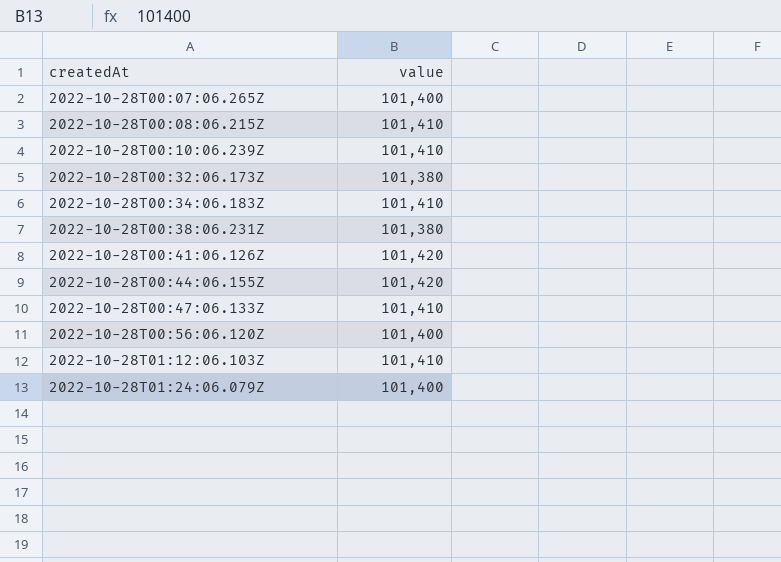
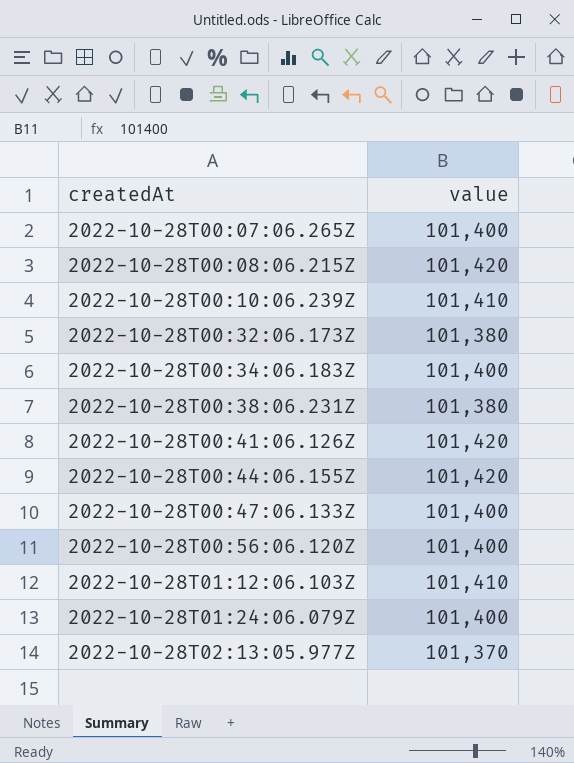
2022-10-28T00:08:06.215Z | value: 101,410 -> 101,420
2022-10-28T00:34:06.183Z | value: 101,410 -> 101,400
2022-10-28T00:47:06.133Z | value: 101,410 -> 101,400
row 2022-10-28T02:13:05.977Z: none -> 101,370

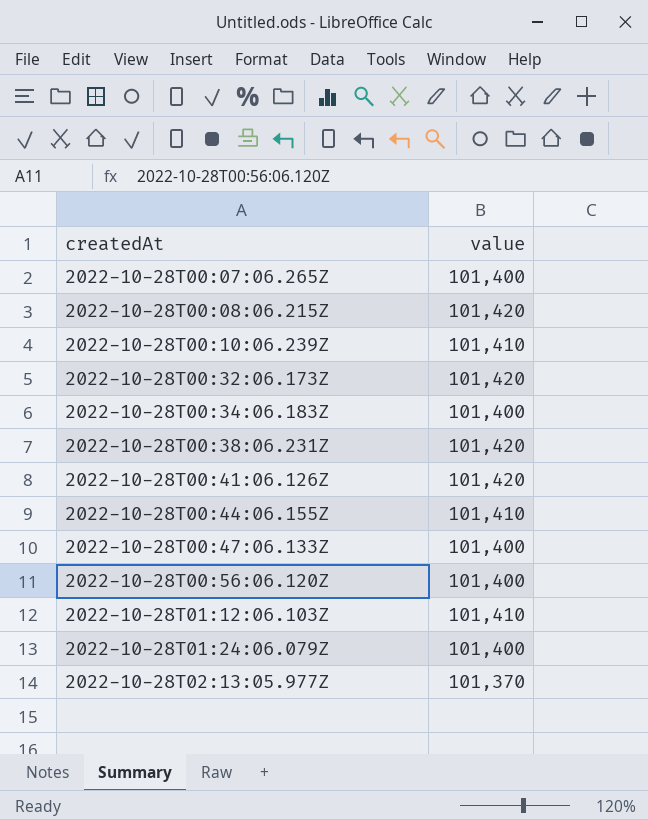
2022-10-28T00:32:06.173Z | value: 101,380 -> 101,420
2022-10-28T00:38:06.231Z | value: 101,380 -> 101,420
2022-10-28T00:44:06.155Z | value: 101,420 -> 101,410

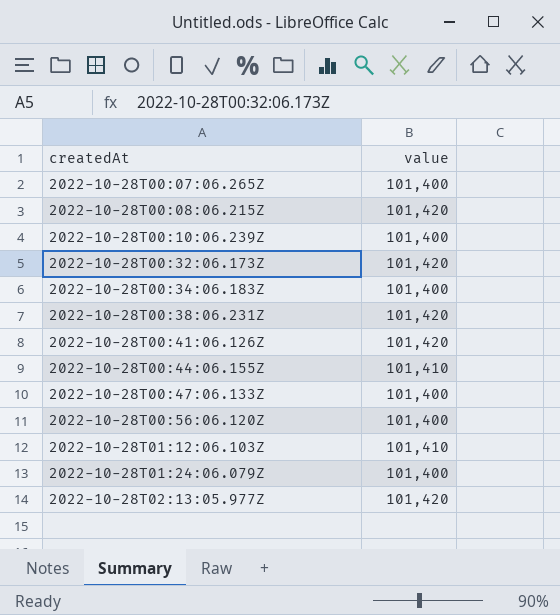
2022-10-28T00:10:06.239Z | value: 101,410 -> 101,400
2022-10-28T02:13:05.977Z | value: 101,370 -> 101,420

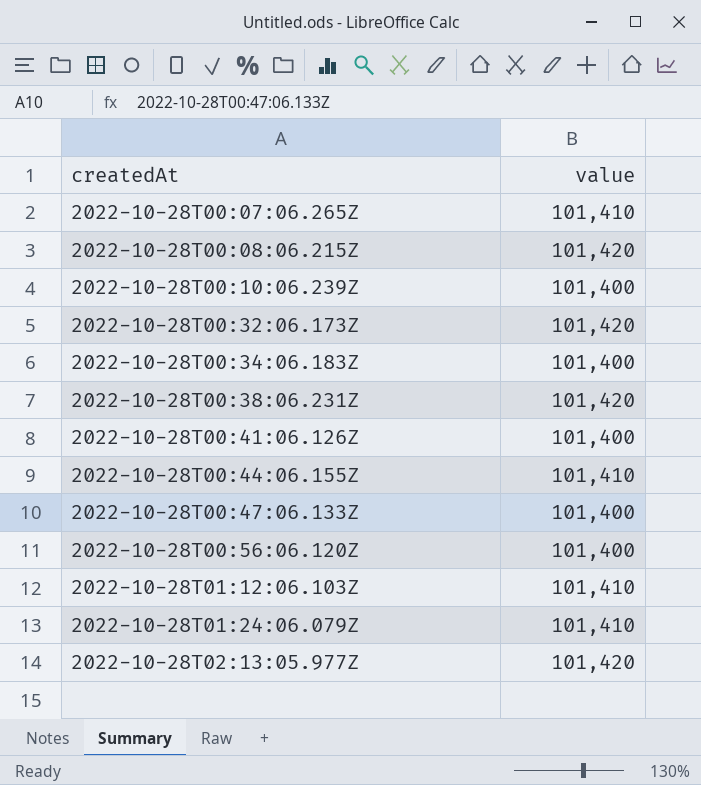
2022-10-28T00:07:06.265Z | value: 101,400 -> 101,410
2022-10-28T00:41:06.126Z | value: 101,420 -> 101,400
2022-10-28T01:24:06.079Z | value: 101,400 -> 101,410

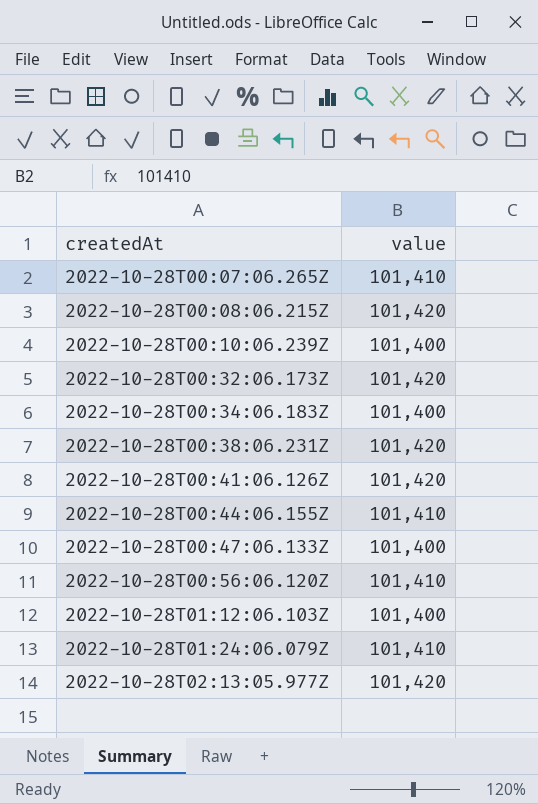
2022-10-28T00:41:06.126Z | value: 101,400 -> 101,420
2022-10-28T00:56:06.120Z | value: 101,400 -> 101,410
2022-10-28T01:12:06.103Z | value: 101,410 -> 101,400

